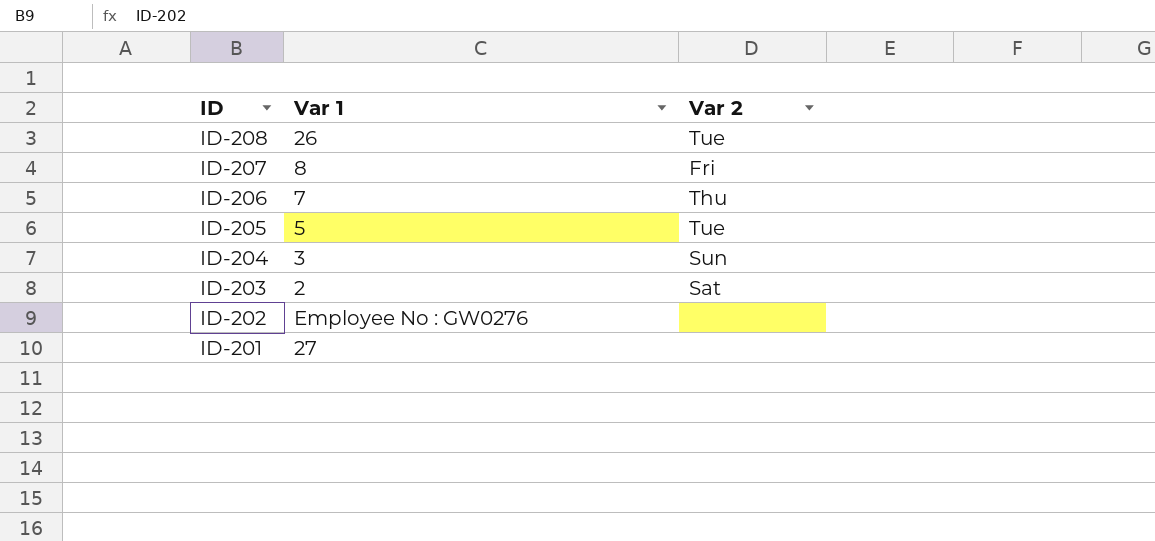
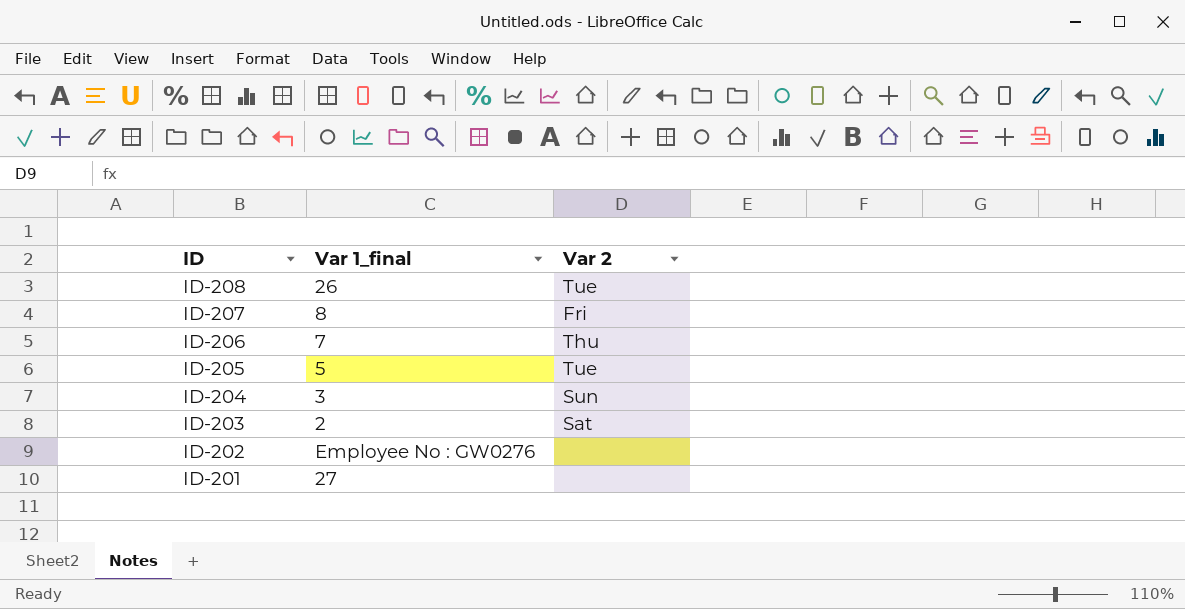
column name: Var 1 -> Var 1_final

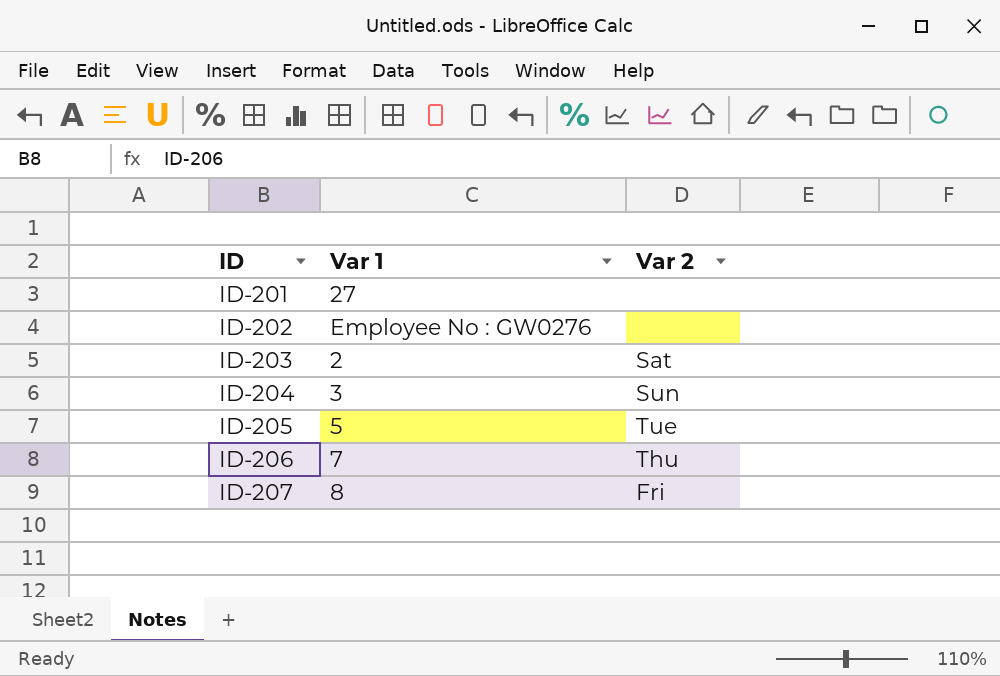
row order: ID descending -> ID ascending
column name: Var 1_final -> Var 1
row ID-208: 26 | Tue -> none

